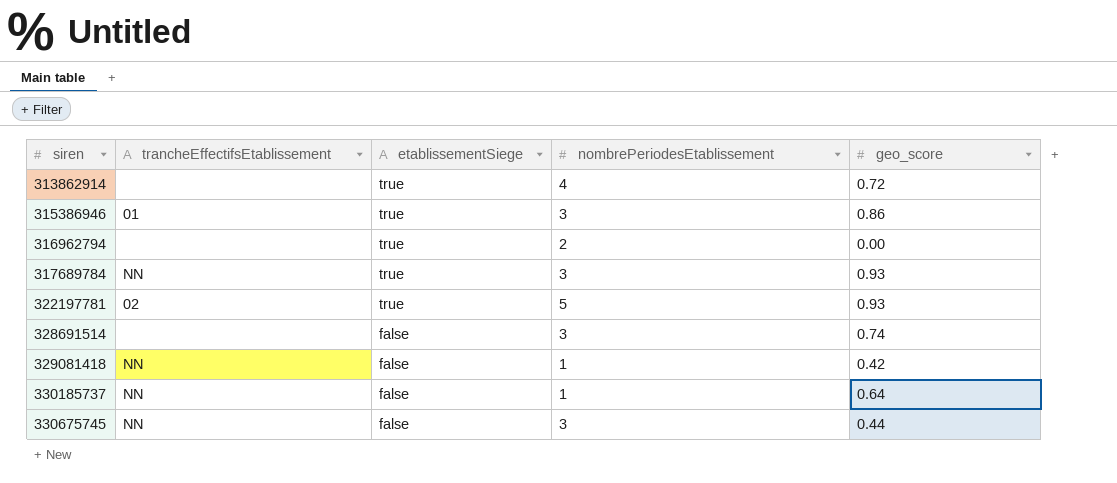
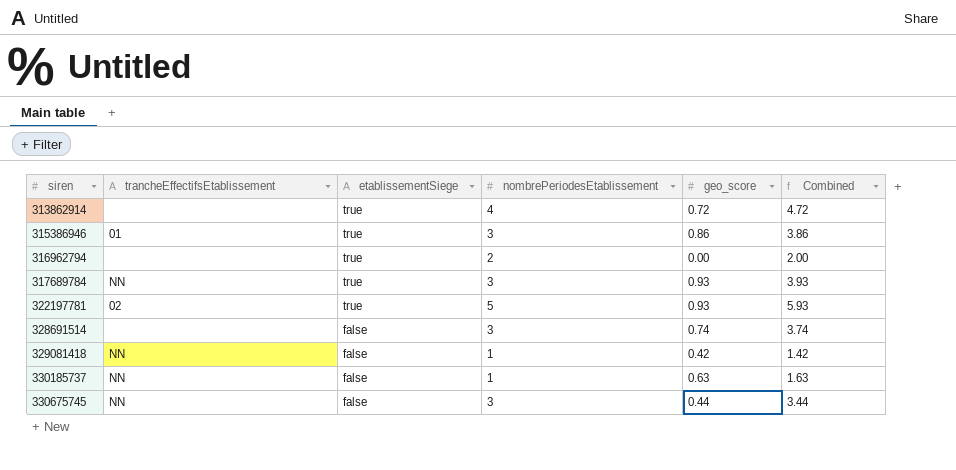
column Combined | formula: none -> [nombrePeriodesEtablissement] + [geo_score]
330185737 | geo_score: 0.64 -> 0.63

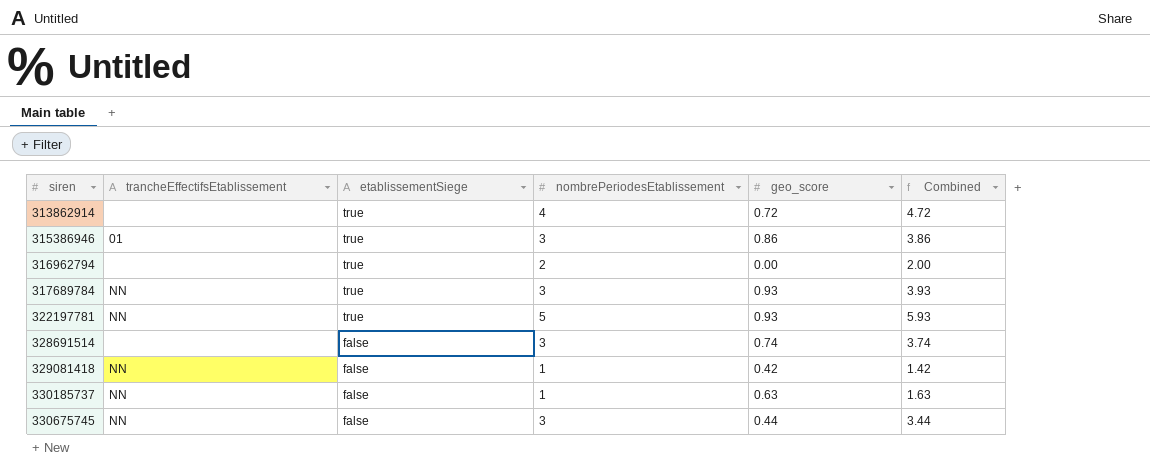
322197781 | trancheEffectifsEtablissement: 02 -> NN

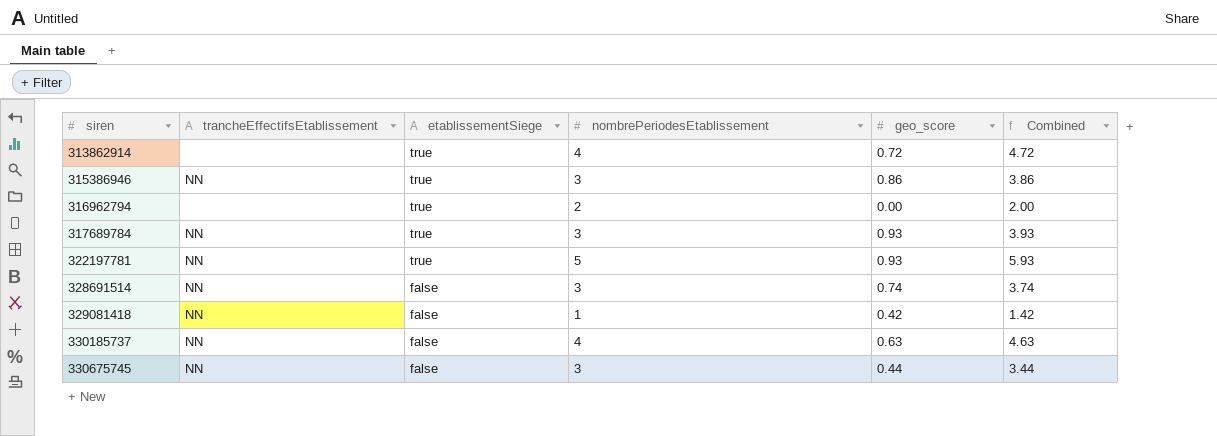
315386946 | trancheEffectifsEtablissement: 01 -> NN
328691514 | trancheEffectifsEtablissement: none -> NN
330185737 | nombrePeriodesEtablissement: 1 -> 4
330185737 | Combined: 1.63 -> 4.63

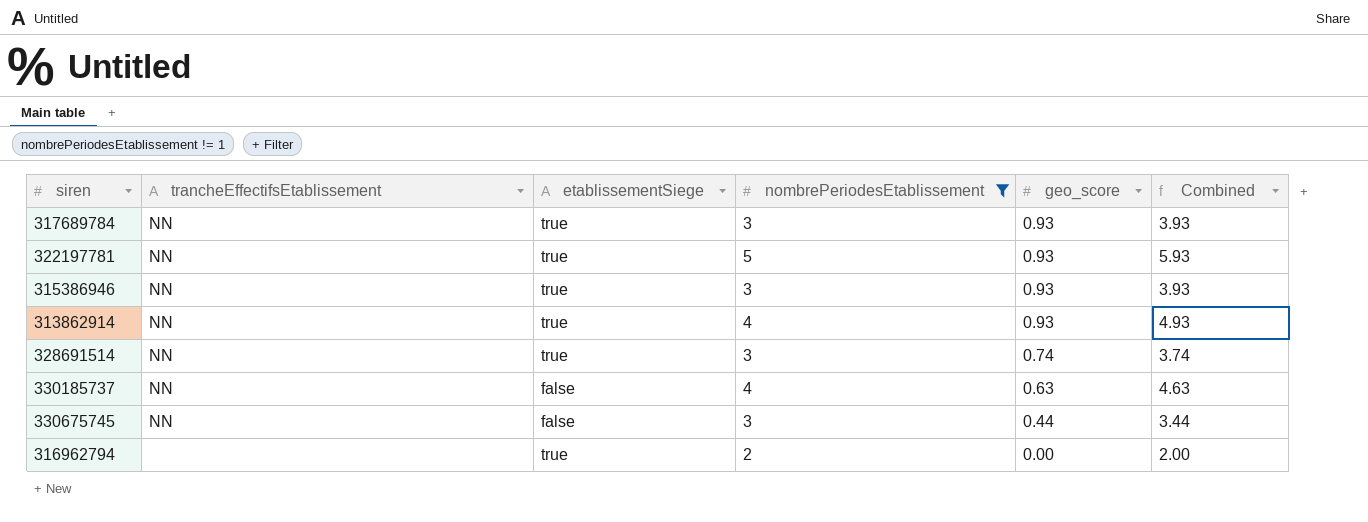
filter: none -> nombrePeriodesEtablissement != 1
row order: siren ascending -> geo_score descending
315386946 | geo_score: 0.86 -> 0.93
315386946 | Combined: 3.86 -> 3.93
313862914 | trancheEffectifsEtablissement: none -> NN
313862914 | geo_score: 0.72 -> 0.93
313862914 | Combined: 4.72 -> 4.93
328691514 | etablissementSiege: false -> true

